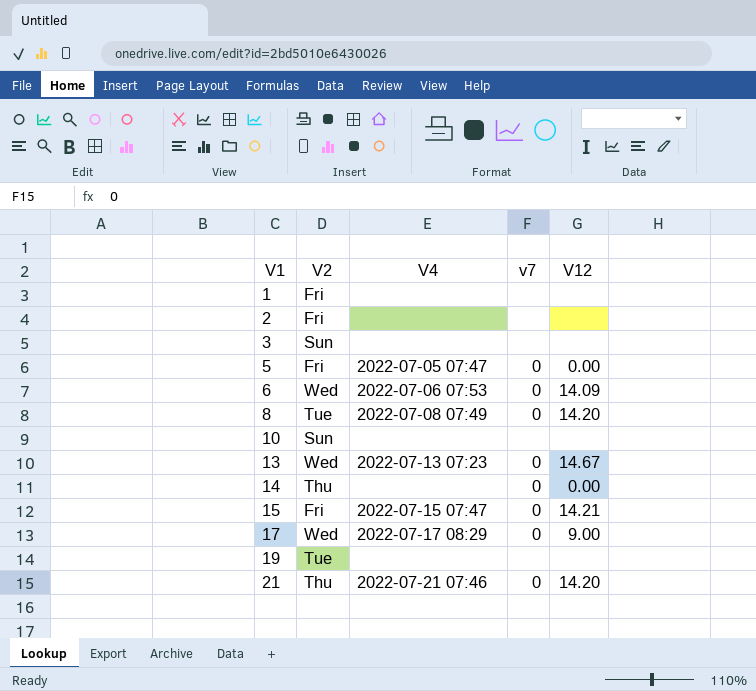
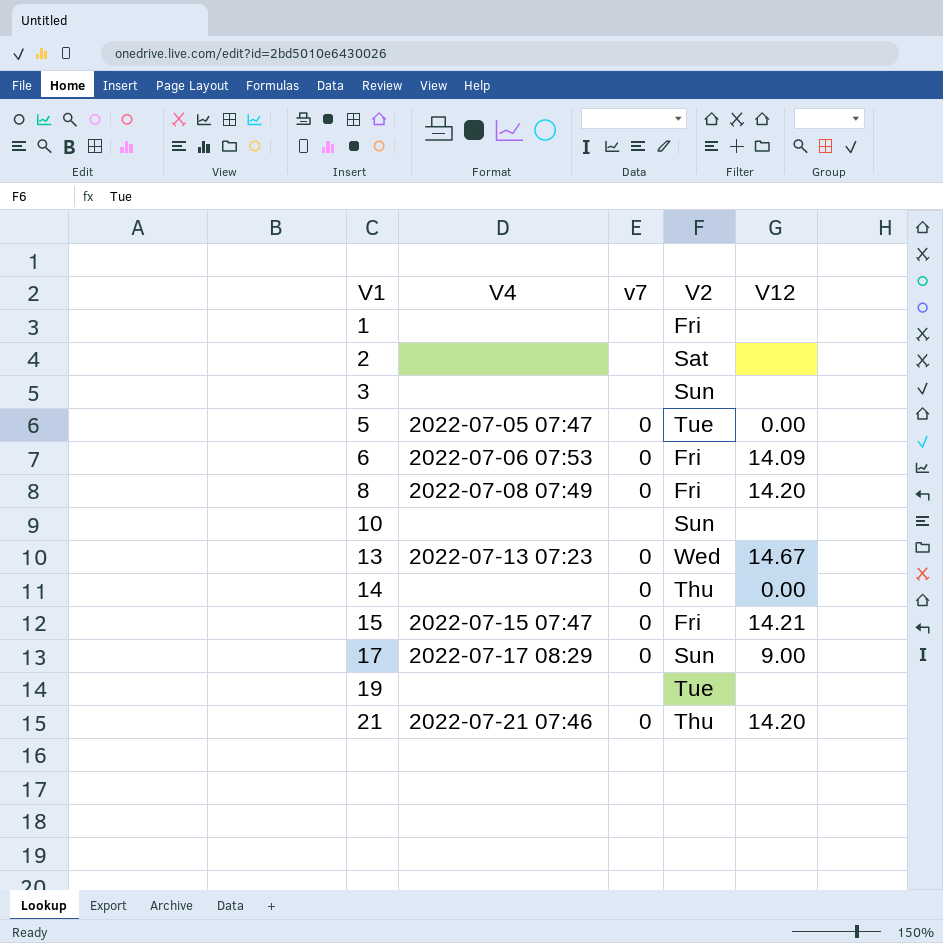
column V2 | position: 2 -> 4
2 | V2: Fri -> Sat
5 | V2: Fri -> Tue
6 | V2: Wed -> Fri
8 | V2: Tue -> Fri
17 | V2: Wed -> Sun

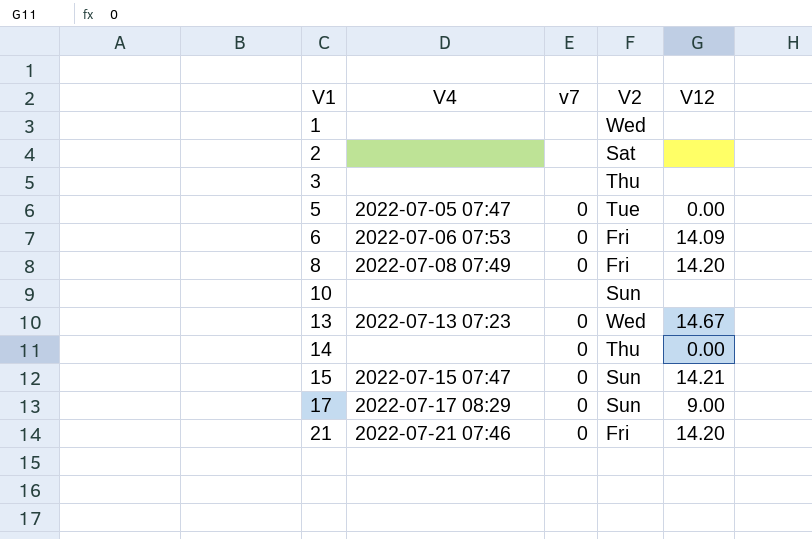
row 19: none | none | Tue | none -> none
1 | V2: Fri -> Wed
3 | V2: Sun -> Thu
15 | V2: Fri -> Sun
21 | V2: Thu -> Fri

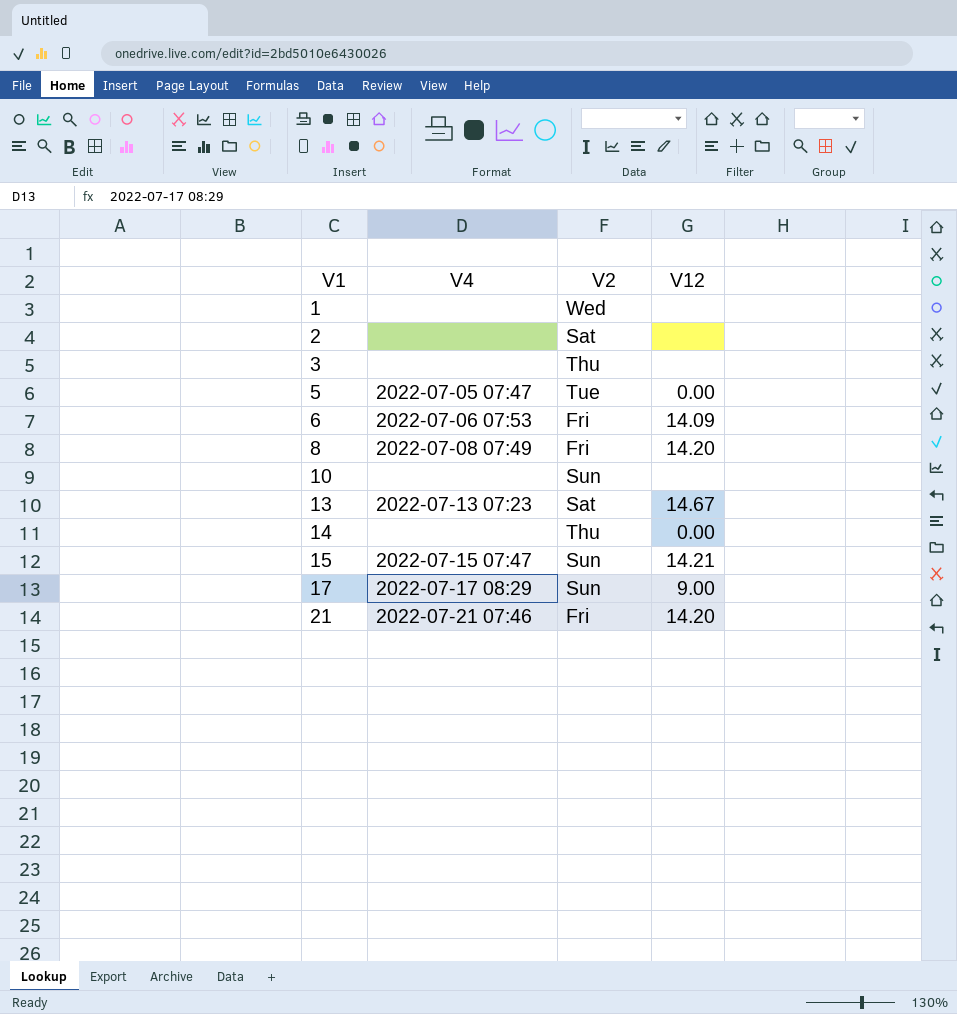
column v7 | position: 3 -> none
13 | V2: Wed -> Sat

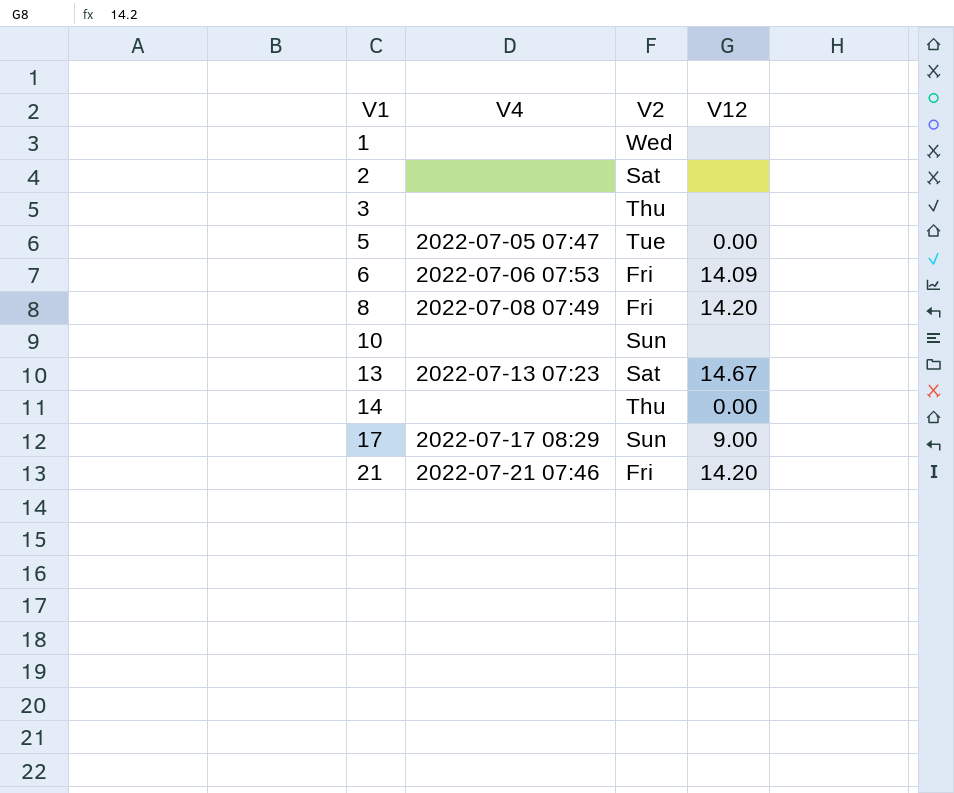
row 15: 2022-07-15 07:47 | Sun | 14.21 -> none

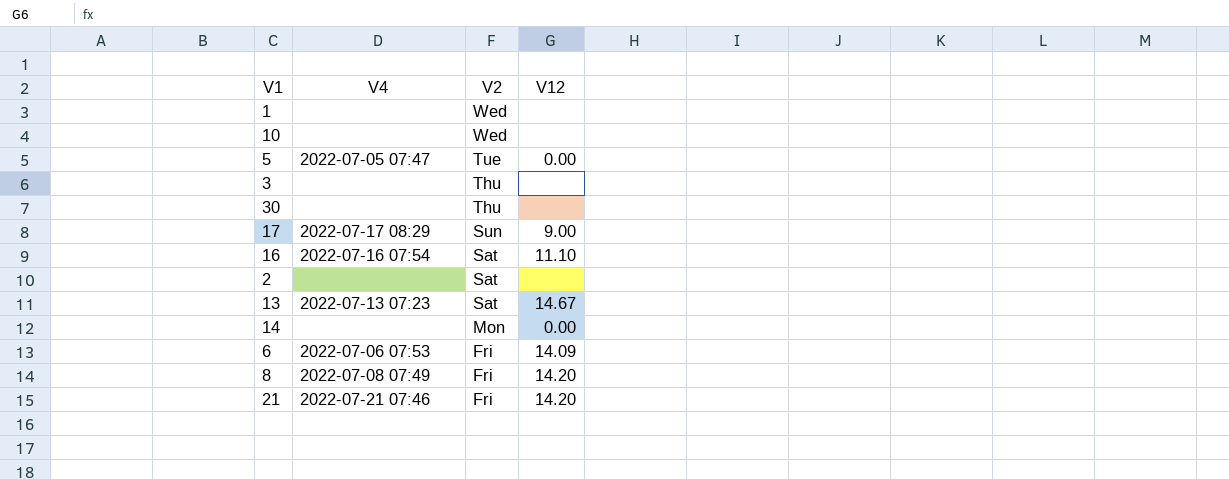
row order: V1 ascending -> V2 descending
10 | V2: Sun -> Wed
row 30: none -> none | Thu | none
row 16: none -> 2022-07-16 07:54 | Sat | 11.10
14 | V2: Thu -> Mon

